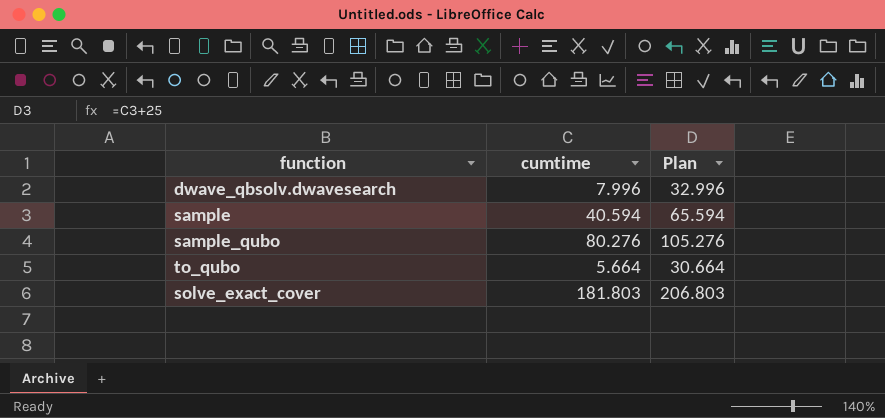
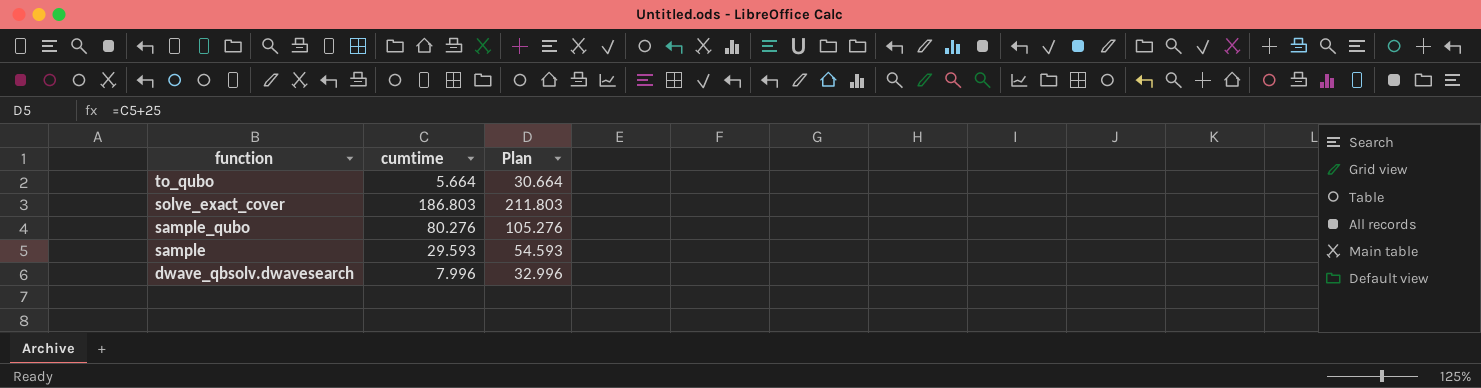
row order: none -> function descending
solve_exact_cover | cumtime: 181.803 -> 186.803
solve_exact_cover | Plan: 206.803 -> 211.803
sample | cumtime: 40.594 -> 29.593
sample | Plan: 65.594 -> 54.593

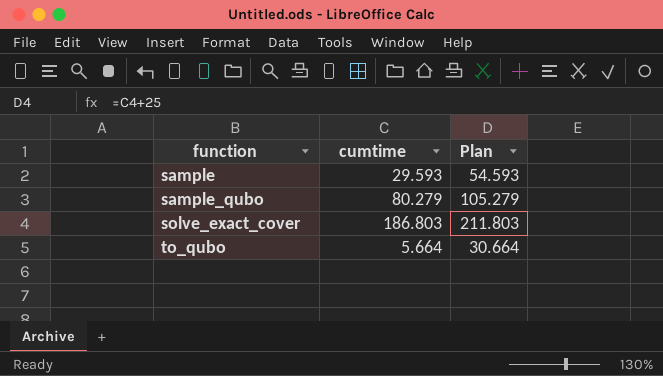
row order: function descending -> function ascending
row dwave_qbsolv.dwavesearch: 7.996 | 32.996 -> none
sample_qubo | cumtime: 80.276 -> 80.279
sample_qubo | Plan: 105.276 -> 105.279

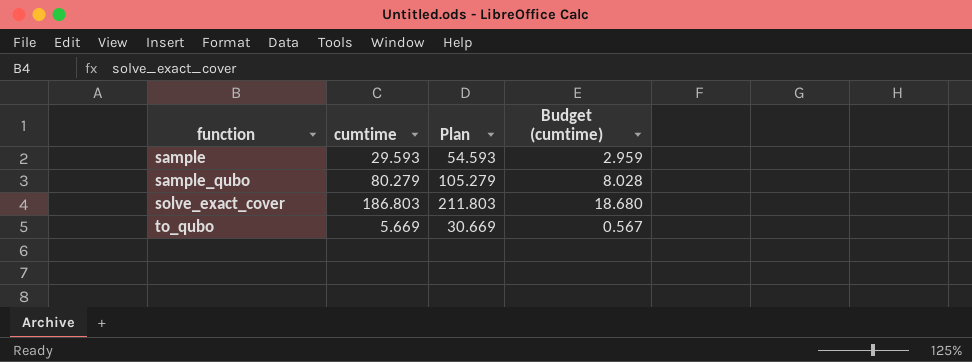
column Budget (cumtime) | formula: none -> [cumtime] * 0.1
to_qubo | cumtime: 5.664 -> 5.669
to_qubo | Plan: 30.664 -> 30.669

